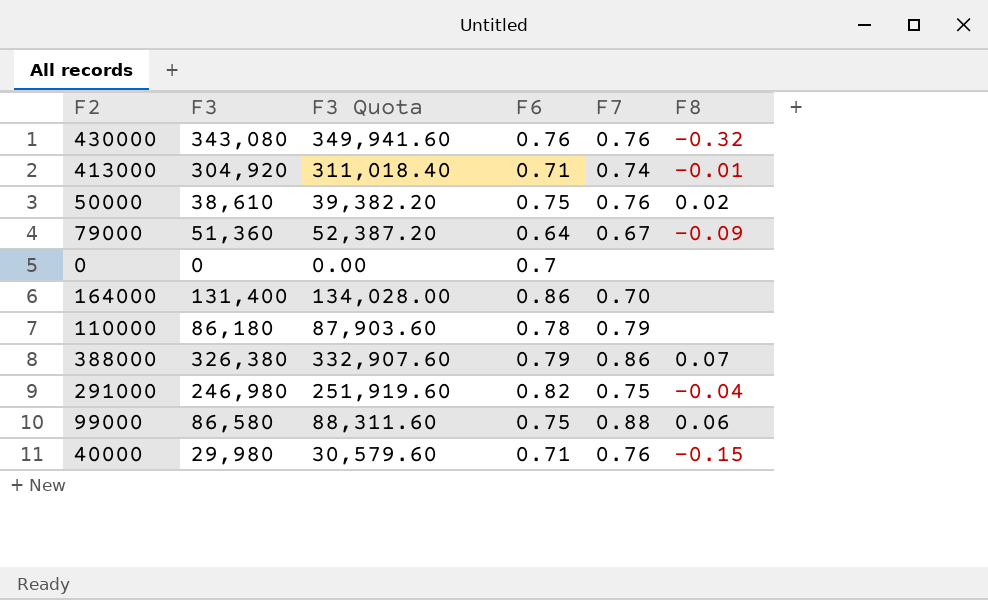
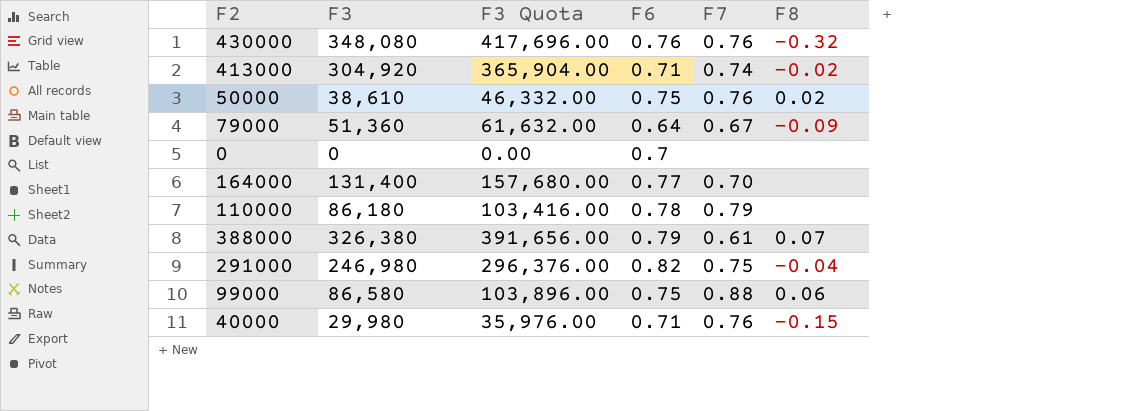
column F3 Quota | formula: [F3] * 1.02 -> [F3] * 1.2
430000 | F3: 343,080 -> 348,080
413000 | F8: -0.01 -> -0.02
164000 | F6: 0.86 -> 0.77
388000 | F7: 0.86 -> 0.61

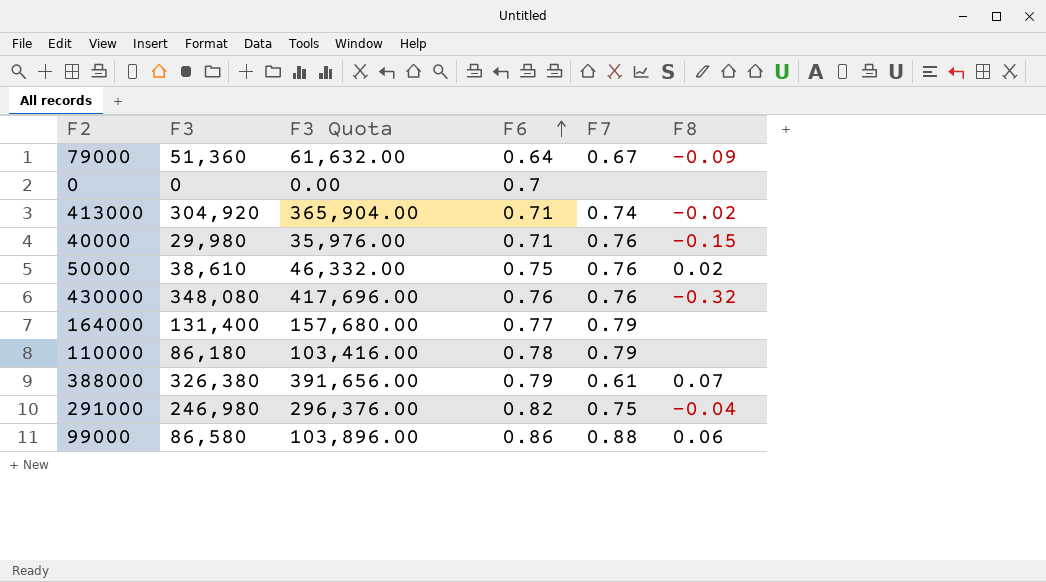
row order: none -> F6 ascending
164000 | F7: 0.70 -> 0.79
99000 | F6: 0.75 -> 0.86

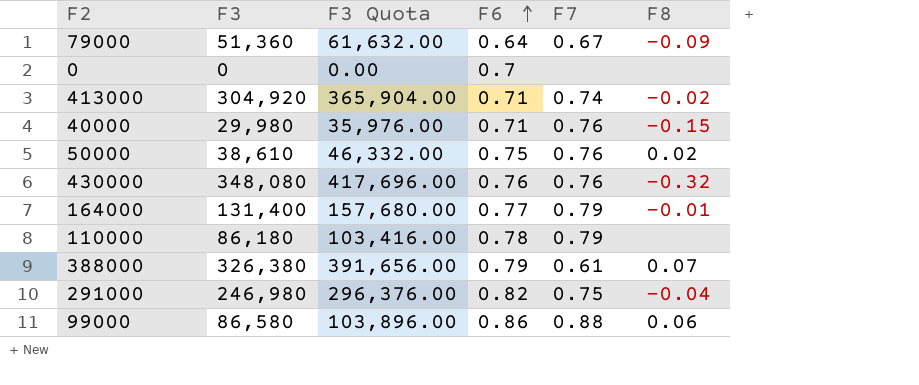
164000 | F8: none -> -0.01

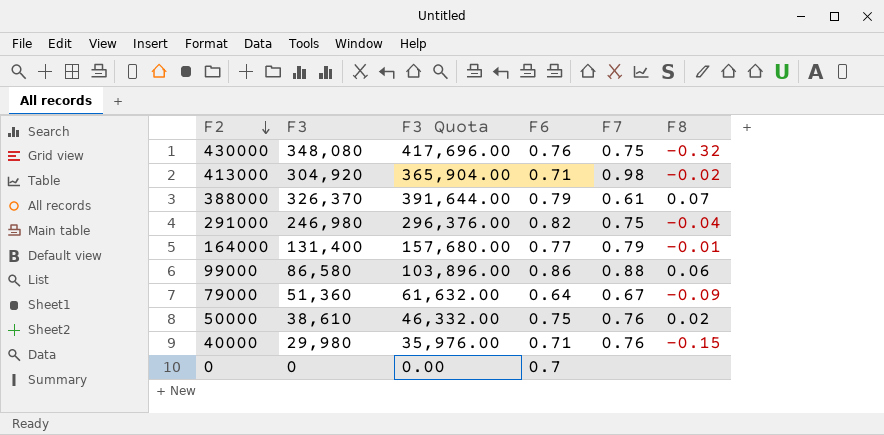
row order: F6 ascending -> F2 descending
row 110000: 86,180 | 103,416.00 | 0.78 | 0.79 | none -> none
430000 | F7: 0.76 -> 0.75
413000 | F7: 0.74 -> 0.98
388000 | F3: 326,380 -> 326,370
388000 | F3 Quota: 391,656.00 -> 391,644.00

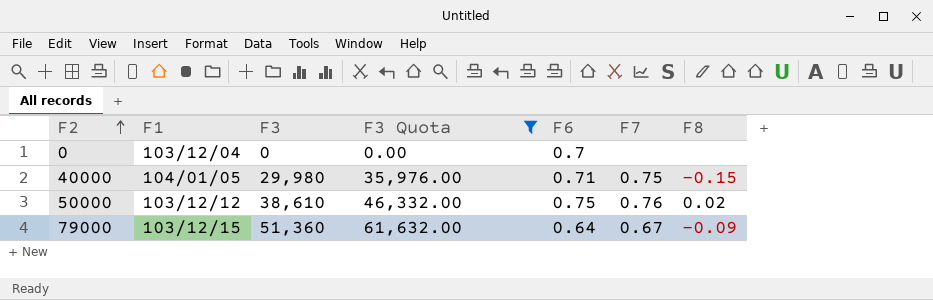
filter: none -> F3 Quota <= 61,632.00
row order: F2 descending -> F2 ascending
column F1 | position: none -> 2
40000 | F7: 0.76 -> 0.75

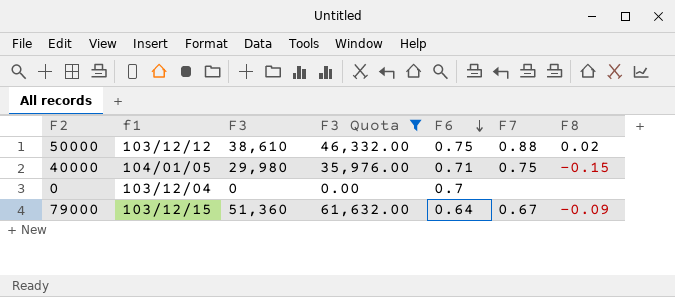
row order: F2 ascending -> F6 descending
column name: F1 -> f1
50000 | F7: 0.76 -> 0.88

